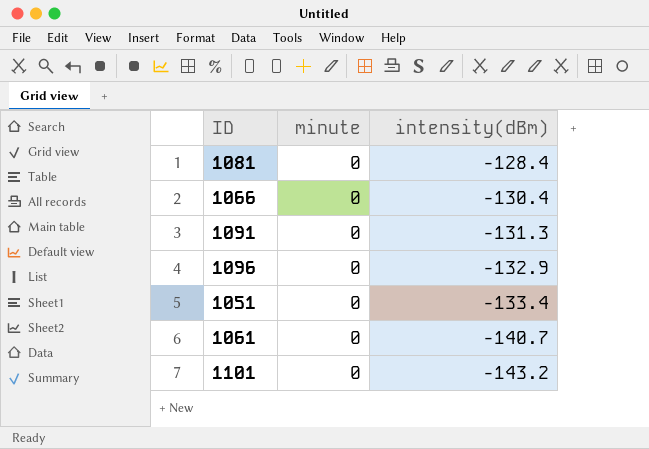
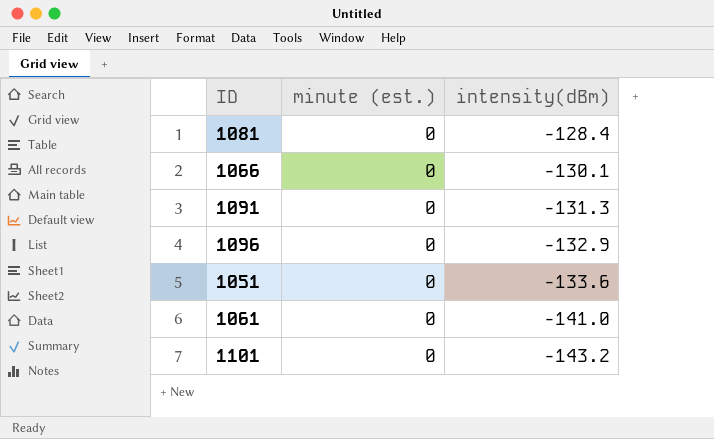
column name: minute -> minute (est.)
1066 | intensity(dBm): -130.4 -> -130.1
1051 | intensity(dBm): -133.4 -> -133.6
1061 | intensity(dBm): -140.7 -> -141.0

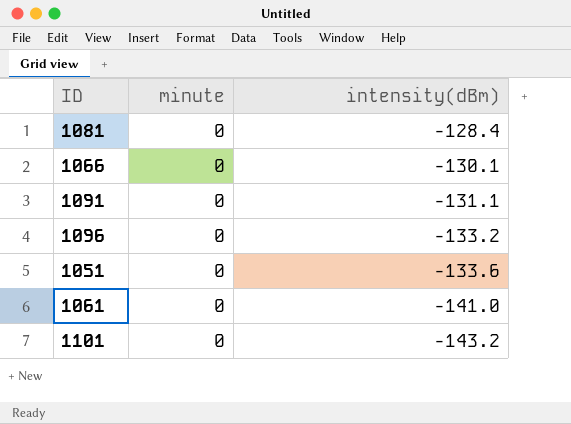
column name: minute (est.) -> minute
1091 | intensity(dBm): -131.3 -> -131.1
1096 | intensity(dBm): -132.9 -> -133.2

